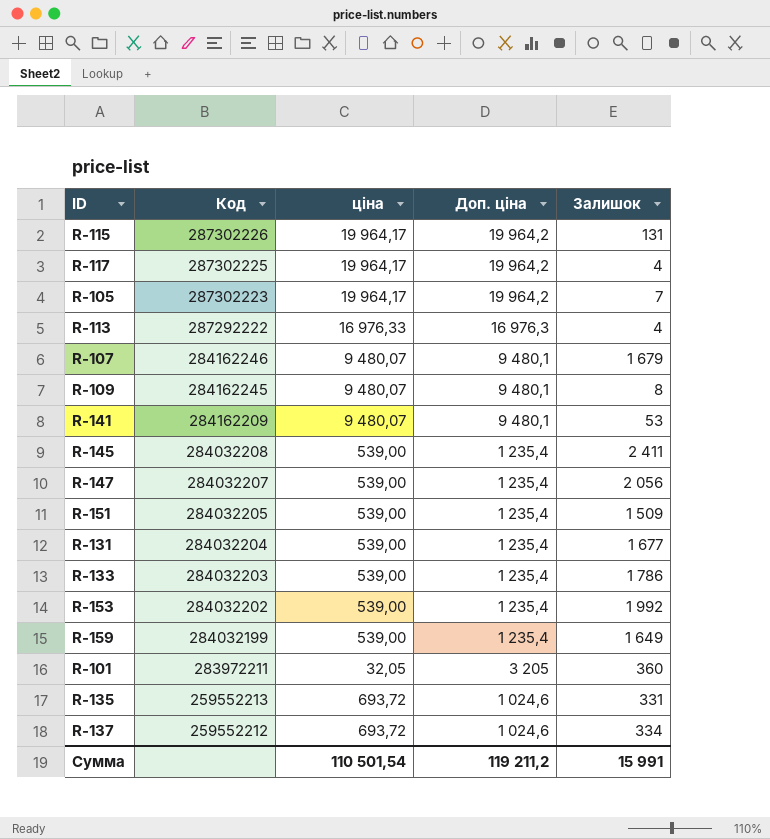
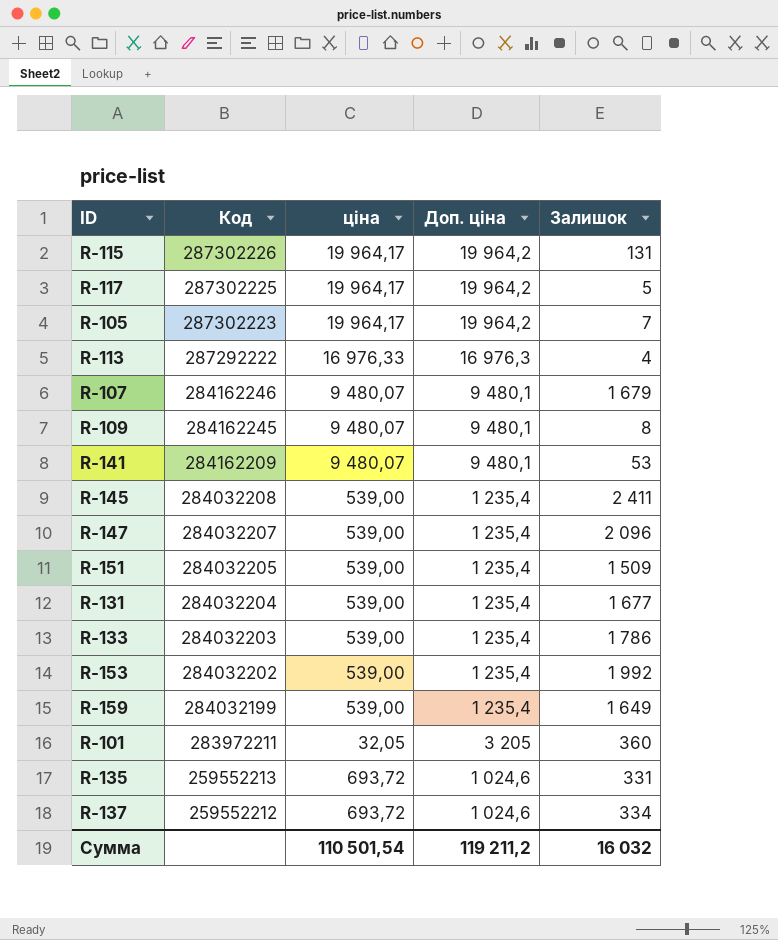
R-117 | Залишок: 4 -> 5
R-147 | Залишок: 2 056 -> 2 096
Сумма | Залишок: 15 991 -> 16 032

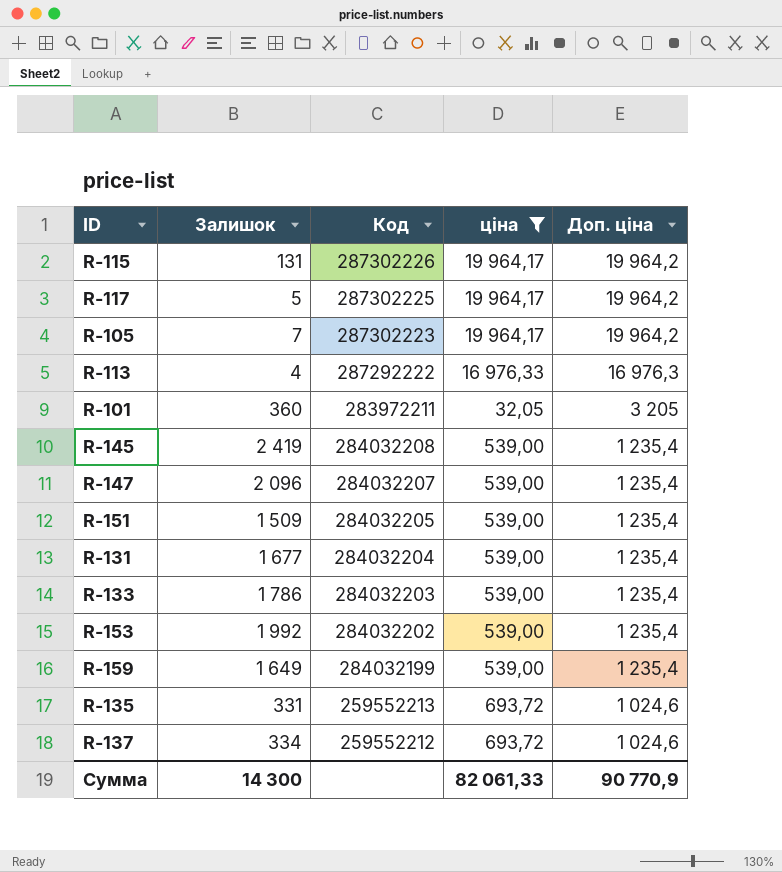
filter: none -> ціна != 9 480,07
row order: Код descending -> Доп. ціна descending
column Залишок | position: 5 -> 2
R-145 | Залишок: 2 411 -> 2 419
Сумма | Залишок: 16 032 -> 14 300
Сумма | ціна: 110 501,54 -> 82 061,33
Сумма | Доп. ціна: 119 211,2 -> 90 770,9

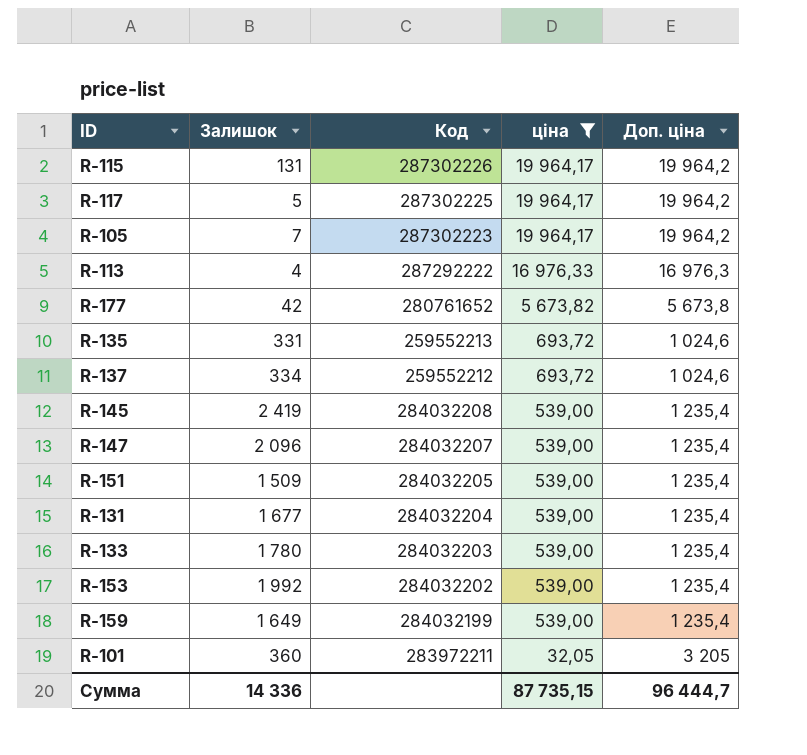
row order: Доп. ціна descending -> ціна descending
row R-177: none -> 42 | 280761652 | 5 673,82 | 5 673,8
R-133 | Залишок: 1 786 -> 1 780
Сумма | Залишок: 14 300 -> 14 336
Сумма | ціна: 82 061,33 -> 87 735,15
Сумма | Доп. ціна: 90 770,9 -> 96 444,7

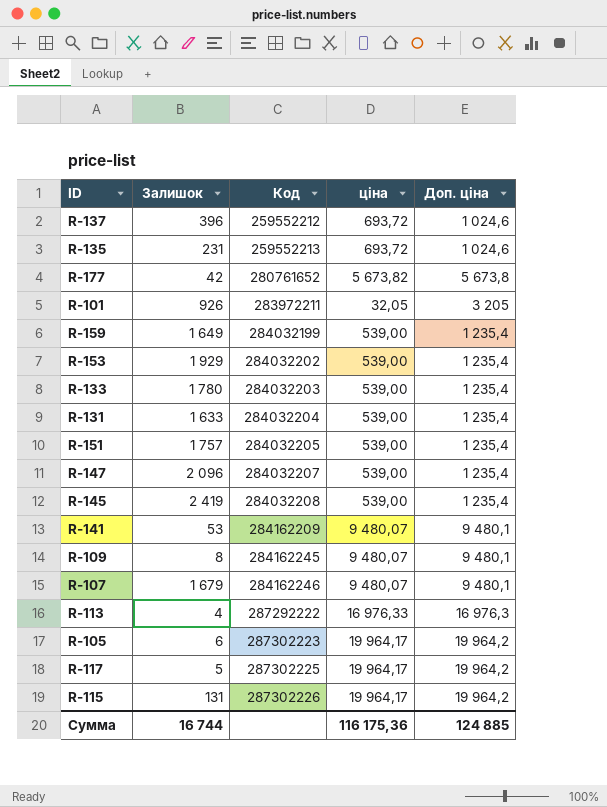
filter: ціна != 9 480,07 -> none
row order: ціна descending -> Код ascending
R-137 | Залишок: 334 -> 396
R-135 | Залишок: 331 -> 231
R-101 | Залишок: 360 -> 926
R-153 | Залишок: 1 992 -> 1 929
R-131 | Залишок: 1 677 -> 1 633
R-151 | Залишок: 1 509 -> 1 757
R-105 | Залишок: 7 -> 6
Сумма | Залишок: 14 336 -> 16 744
Сумма | ціна: 87 735,15 -> 116 175,36
Сумма | Доп. ціна: 96 444,7 -> 124 885

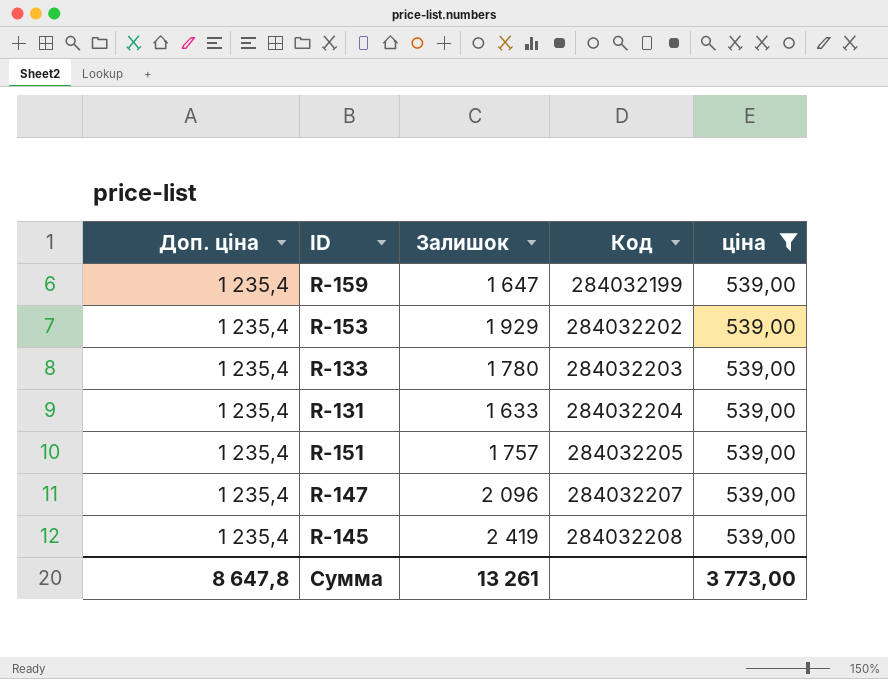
filter: none -> ціна = 539,00
column Доп. ціна | position: 5 -> 1
R-159 | Залишок: 1 649 -> 1 647
Сумма | Доп. ціна: 124 885 -> 8 647,8
Сумма | Залишок: 16 744 -> 13 261
Сумма | ціна: 116 175,36 -> 3 773,00

